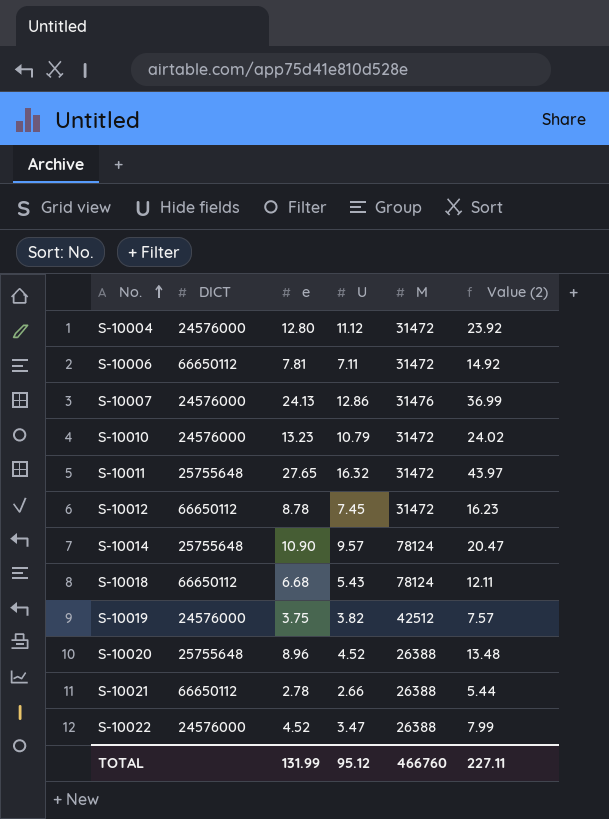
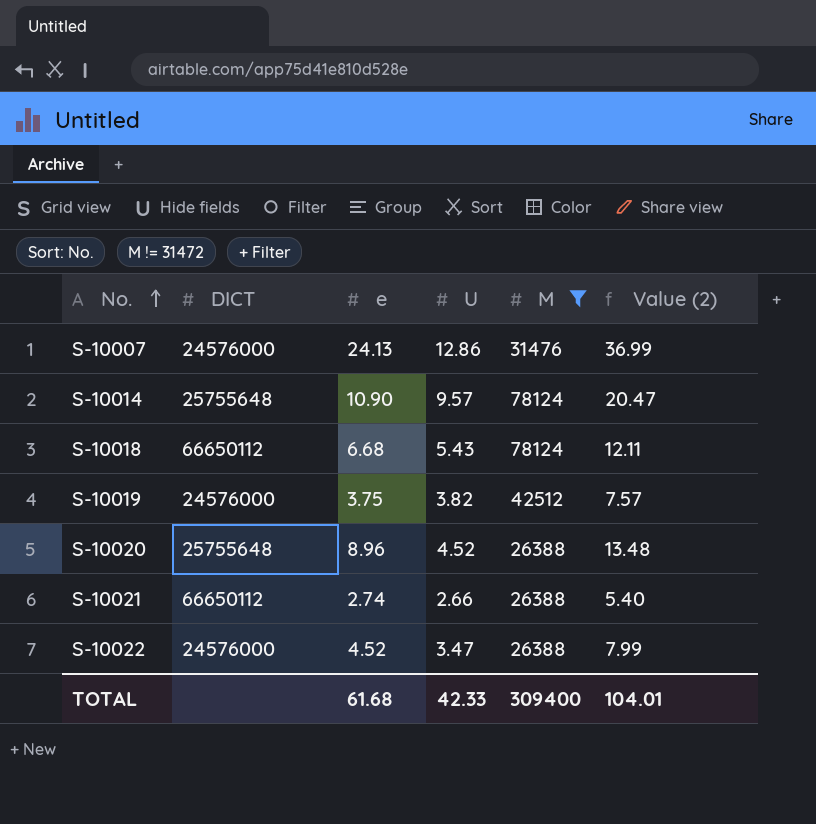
filter: none -> M != 31472
S-10021 | e: 2.78 -> 2.74
S-10021 | Value (2): 5.44 -> 5.40
TOTAL | e: 131.99 -> 61.68
TOTAL | U: 95.12 -> 42.33
TOTAL | M: 466760 -> 309400
TOTAL | Value (2): 227.11 -> 104.01

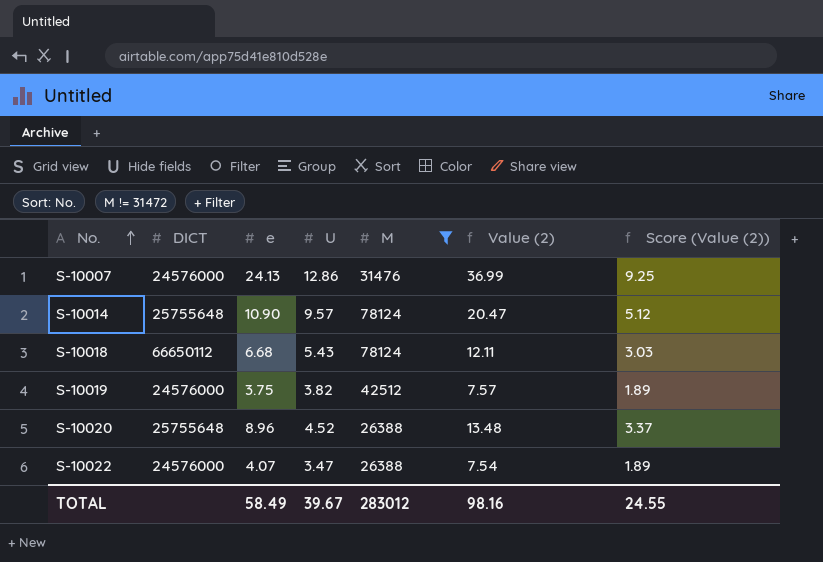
column Score (Value (2)) | formula: none -> [Value (2)] * 0.25
row S-10021: 66650112 | 2.74 | 2.66 | 26388 | 5.40 -> none
S-10022 | e: 4.52 -> 4.07
S-10022 | Value (2): 7.99 -> 7.54
TOTAL | e: 61.68 -> 58.49
TOTAL | U: 42.33 -> 39.67
TOTAL | M: 309400 -> 283012
TOTAL | Value (2): 104.01 -> 98.16

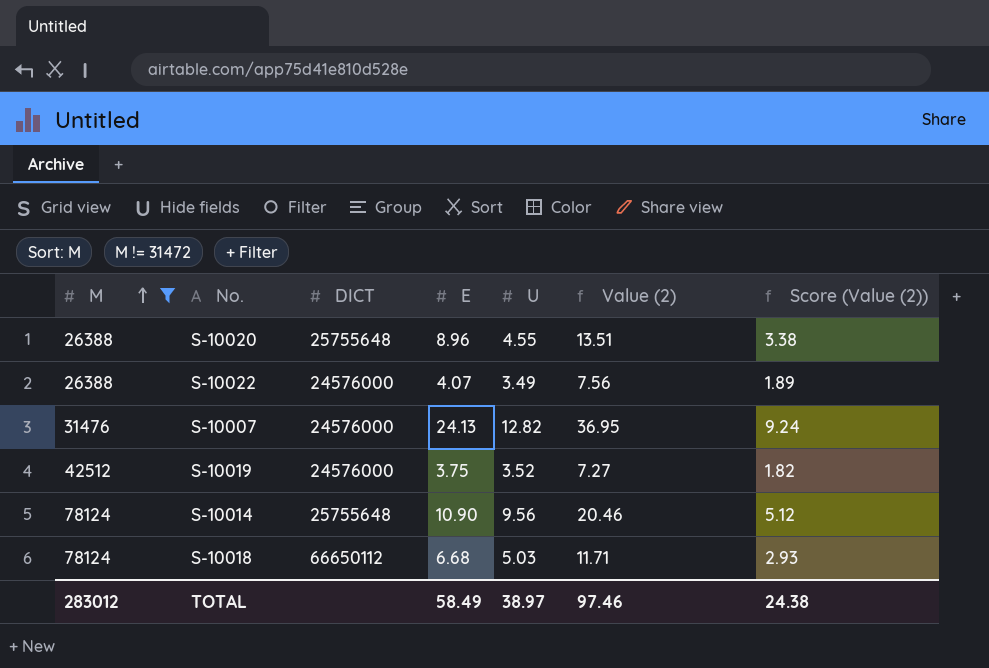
row order: No. ascending -> M ascending
column M | position: 5 -> 1
column name: e -> E
S-10020 | U: 4.52 -> 4.55
S-10020 | Value (2): 13.48 -> 13.51
S-10020 | Score (Value (2)): 3.37 -> 3.38
S-10022 | U: 3.47 -> 3.49
S-10022 | Value (2): 7.54 -> 7.56
S-10007 | U: 12.86 -> 12.82
S-10007 | Value (2): 36.99 -> 36.95
S-10007 | Score (Value (2)): 9.25 -> 9.24
S-10019 | U: 3.82 -> 3.52
S-10019 | Value (2): 7.57 -> 7.27
S-10019 | Score (Value (2)): 1.89 -> 1.82
S-10014 | U: 9.57 -> 9.56
S-10014 | Value (2): 20.47 -> 20.46
S-10018 | U: 5.43 -> 5.03
S-10018 | Value (2): 12.11 -> 11.71
S-10018 | Score (Value (2)): 3.03 -> 2.93
TOTAL | U: 39.67 -> 38.97
TOTAL | Value (2): 98.16 -> 97.46
TOTAL | Score (Value (2)): 24.55 -> 24.38

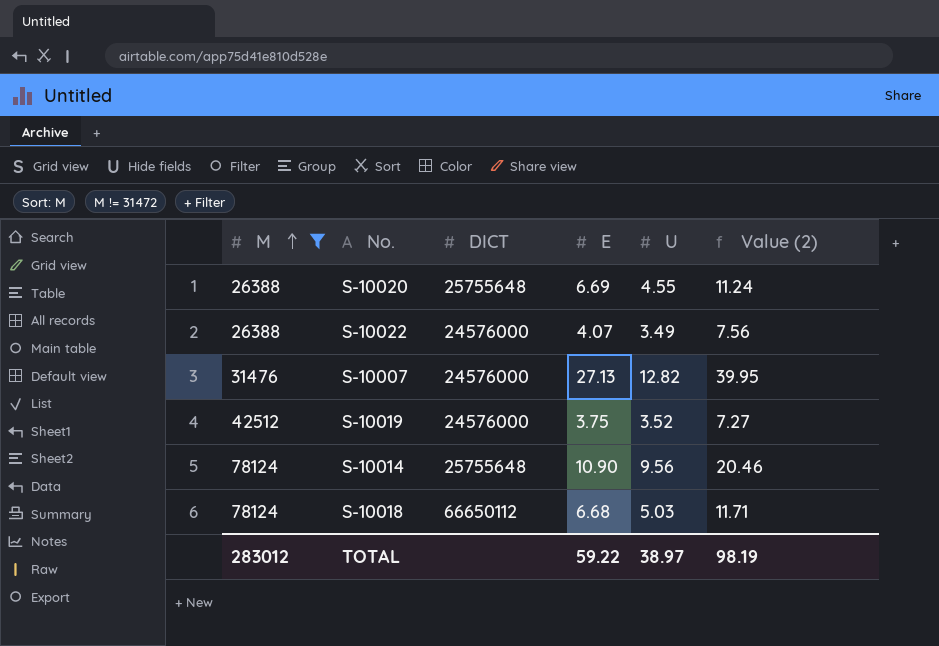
column Score (Value (2)) | formula: [Value (2)] * 0.25 -> none
S-10020 | E: 8.96 -> 6.69
S-10020 | Value (2): 13.51 -> 11.24
S-10007 | E: 24.13 -> 27.13
S-10007 | Value (2): 36.95 -> 39.95
TOTAL | E: 58.49 -> 59.22
TOTAL | Value (2): 97.46 -> 98.19

